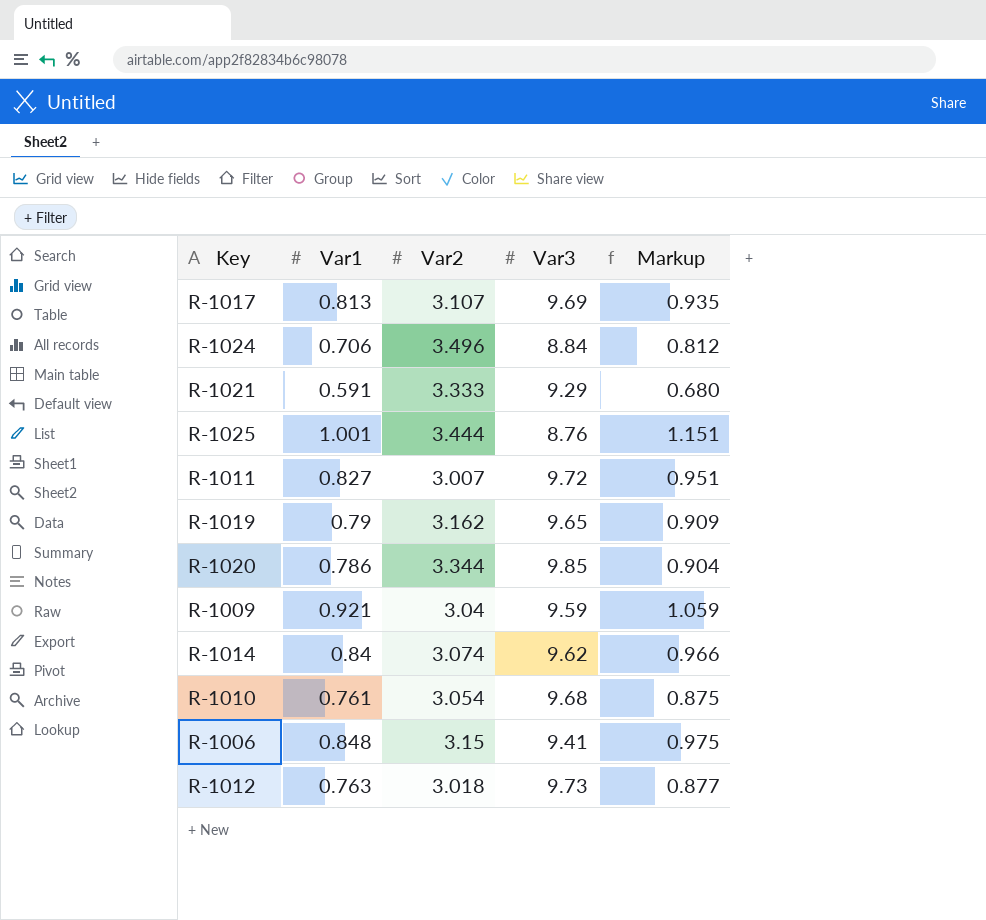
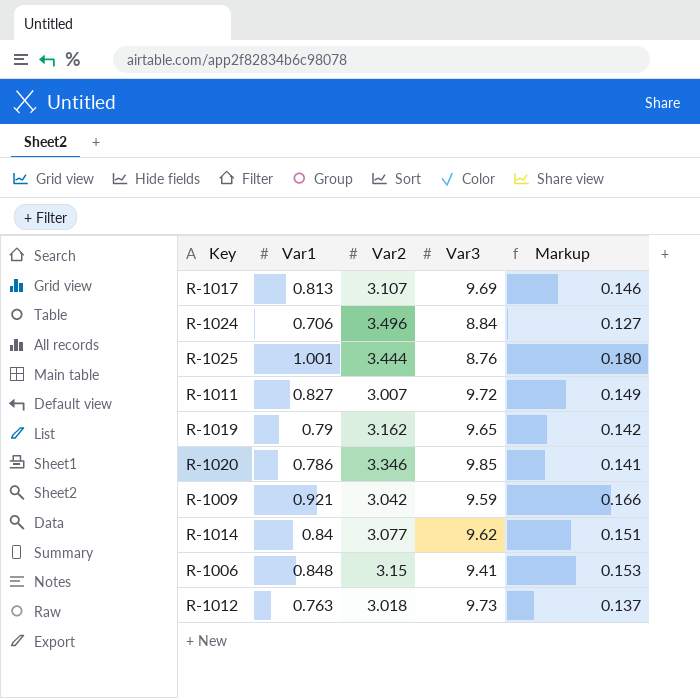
column Markup | formula: [Var1] * 1.15 -> [Var1] * 0.18
row R-1021: 0.591 | 3.333 | 9.29 | 0.680 -> none
row R-1010: 0.761 | 3.054 | 9.68 | 0.875 -> none
R-1020 | Var2: 3.344 -> 3.346
R-1009 | Var2: 3.04 -> 3.042
R-1014 | Var2: 3.074 -> 3.077

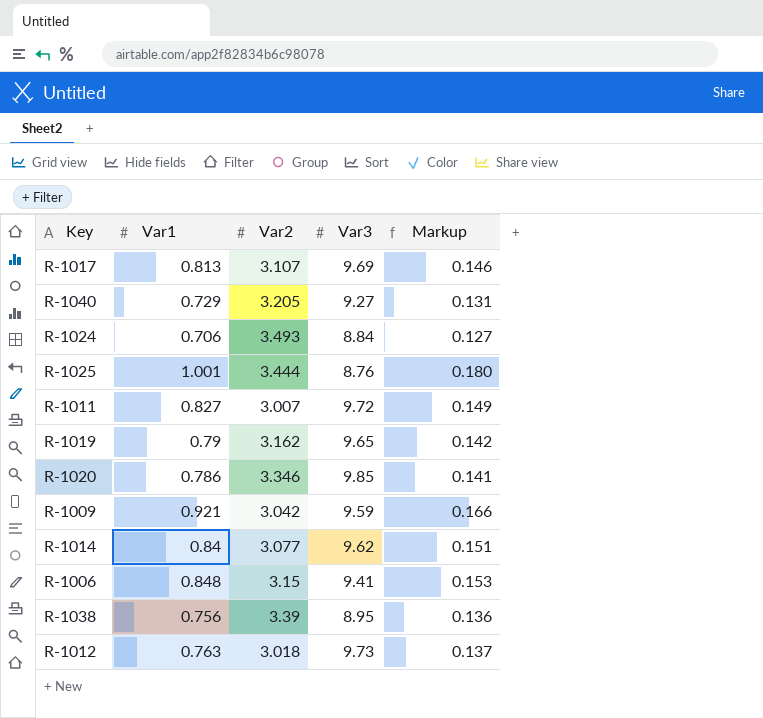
row R-1040: none -> 0.729 | 3.205 | 9.27 | 0.131
R-1024 | Var2: 3.496 -> 3.493
row R-1038: none -> 0.756 | 3.39 | 8.95 | 0.136

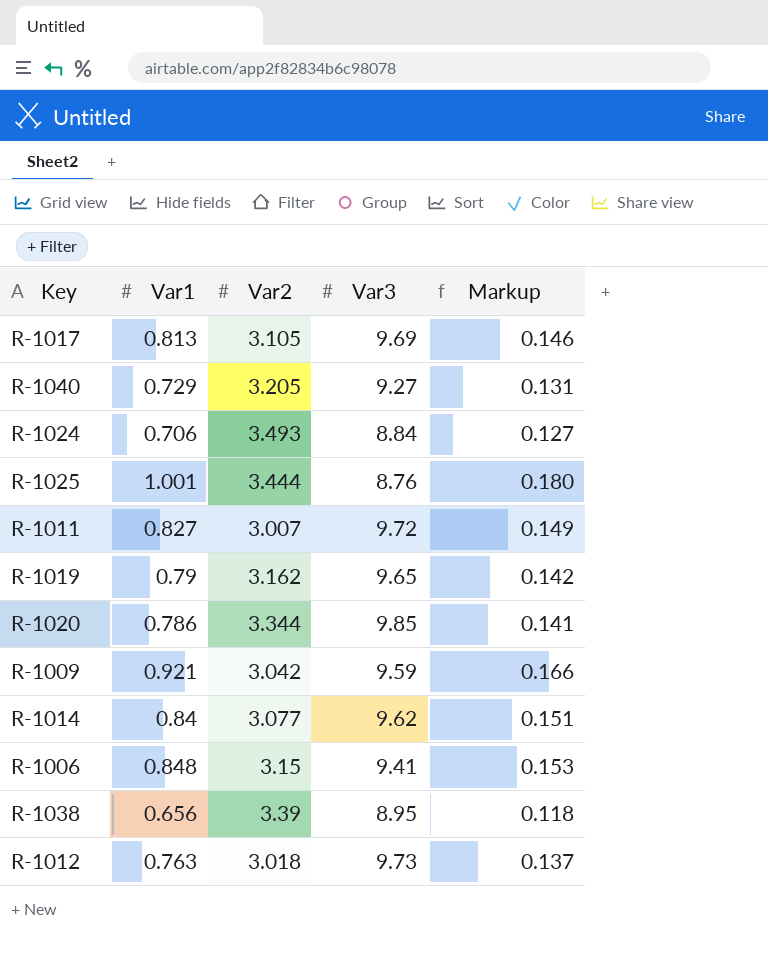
R-1017 | Var2: 3.107 -> 3.105
R-1020 | Var2: 3.346 -> 3.344
R-1038 | Var1: 0.756 -> 0.656
R-1038 | Markup: 0.136 -> 0.118

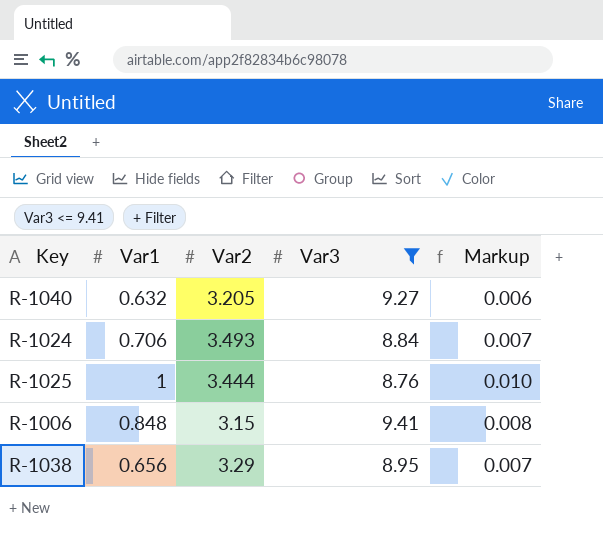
filter: none -> Var3 <= 9.41
column Markup | formula: [Var1] * 0.18 -> [Var1] * 0.01
R-1040 | Var1: 0.729 -> 0.632
R-1025 | Var1: 1.001 -> 1
R-1038 | Var2: 3.39 -> 3.29

